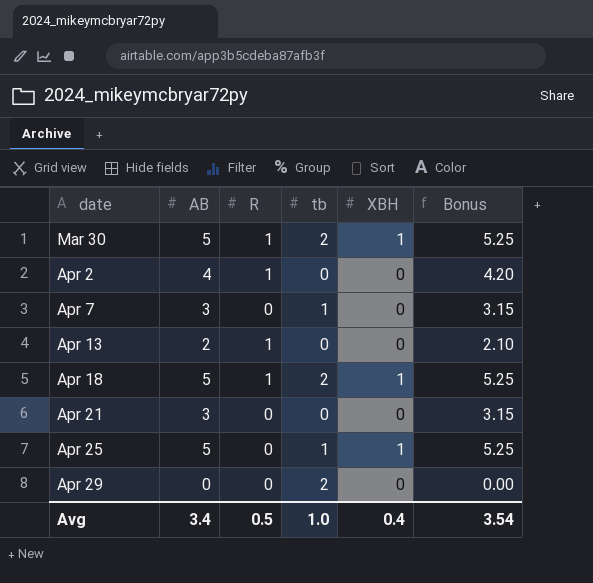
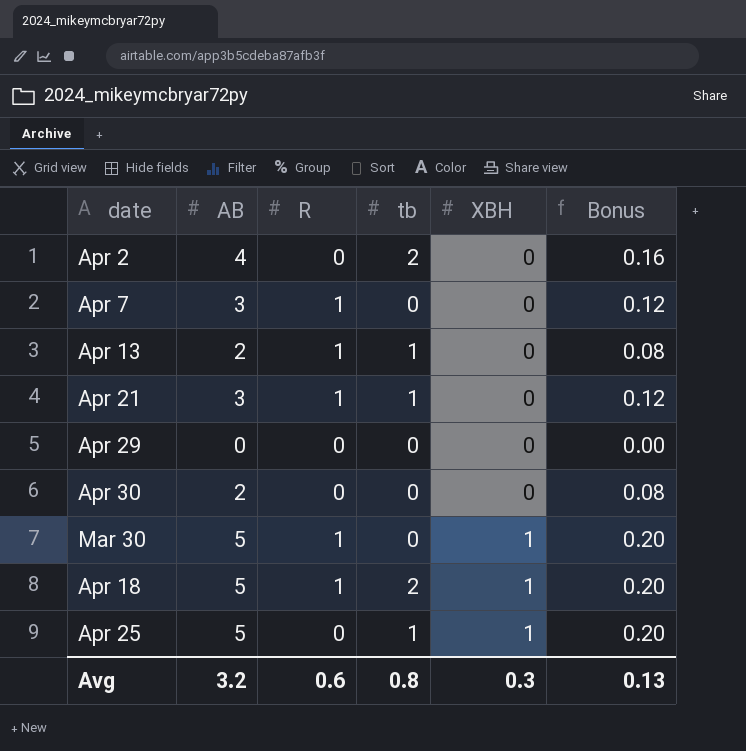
row order: date ascending -> XBH ascending
column Bonus | formula: [AB] * 1.05 -> [AB] * 0.04
Apr 2 | R: 1 -> 0
Apr 2 | tb: 0 -> 2
Apr 7 | R: 0 -> 1
Apr 7 | tb: 1 -> 0
Apr 13 | tb: 0 -> 1
Apr 21 | R: 0 -> 1
Apr 21 | tb: 0 -> 1
Apr 29 | tb: 2 -> 0
row Apr 30: none -> 2 | 0 | 0 | 0 | 0.08
Mar 30 | tb: 2 -> 0
Avg | AB: 3.4 -> 3.2
Avg | R: 0.5 -> 0.6
Avg | tb: 1.0 -> 0.8
Avg | XBH: 0.4 -> 0.3
Avg | Bonus: 3.54 -> 0.13

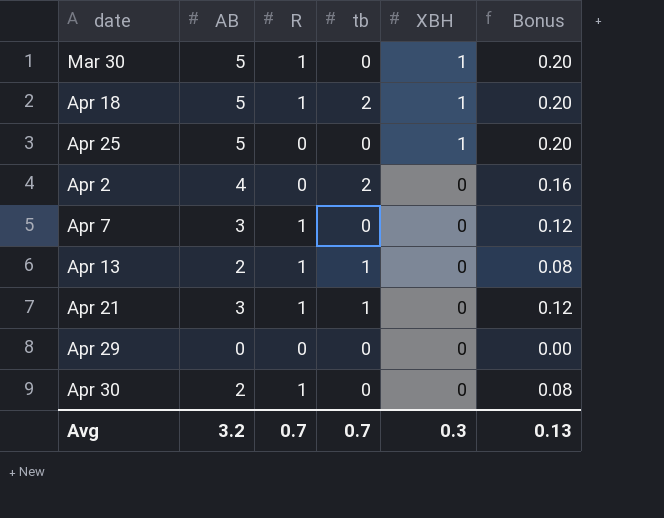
row order: XBH ascending -> XBH descending
Apr 25 | tb: 1 -> 0
Apr 30 | R: 0 -> 1
Avg | R: 0.6 -> 0.7
Avg | tb: 0.8 -> 0.7

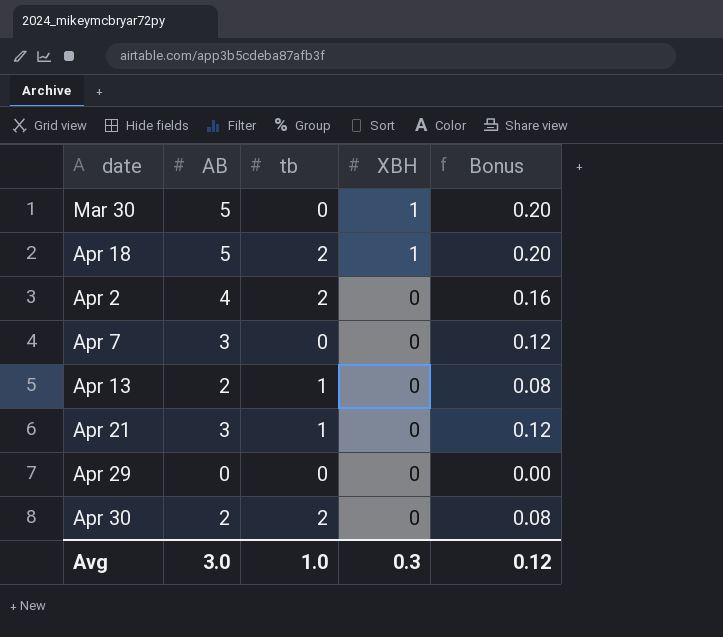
column R | position: 3 -> none
row Apr 25: 5 | 0 | 0 | 1 | 0.20 -> none
Apr 30 | tb: 0 -> 2
Avg | AB: 3.2 -> 3.0
Avg | tb: 0.7 -> 1.0
Avg | Bonus: 0.13 -> 0.12

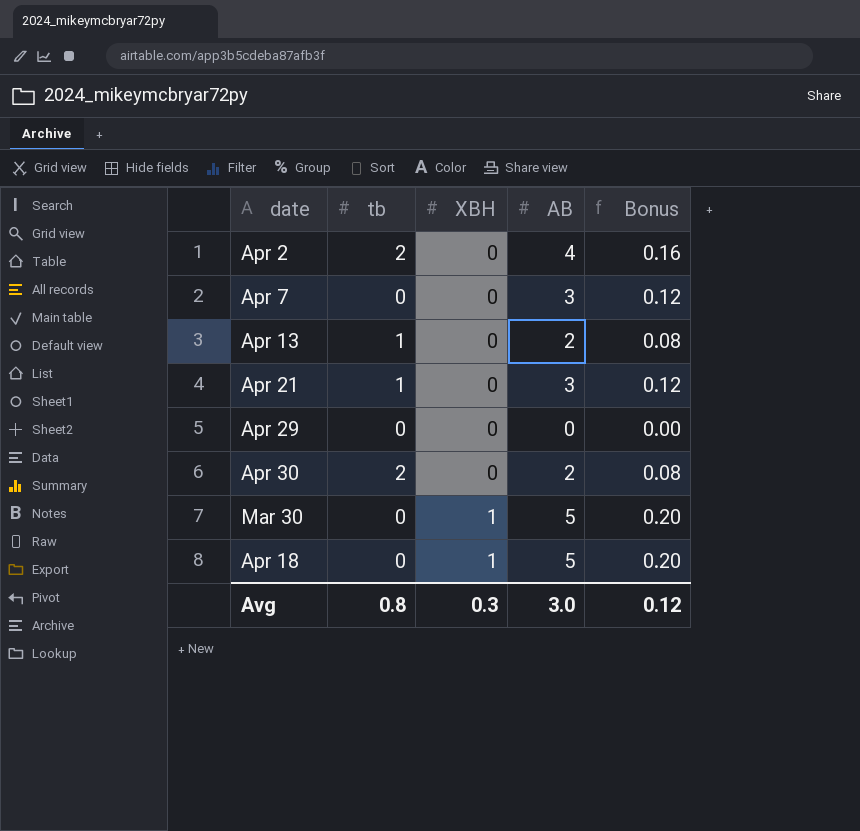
row order: XBH descending -> XBH ascending
column AB | position: 2 -> 4
Apr 18 | tb: 2 -> 0
Avg | tb: 1.0 -> 0.8

